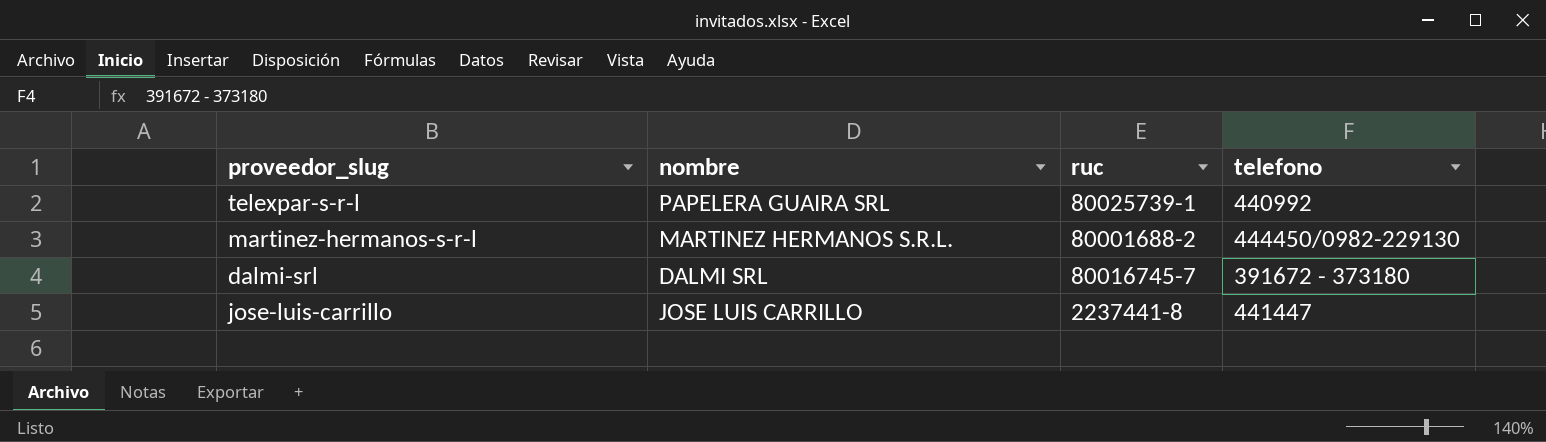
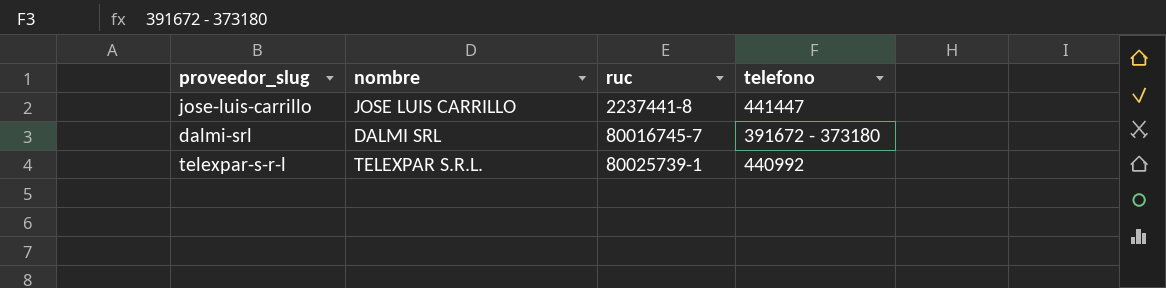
row order: none -> ruc ascending
row martinez-hermanos-s-r-l: MARTINEZ HERMANOS S.R.L. | 80001688-2 | 444450/0982-229130 -> none
telexpar-s-r-l | nombre: PAPELERA GUAIRA SRL -> TELEXPAR S.R.L.

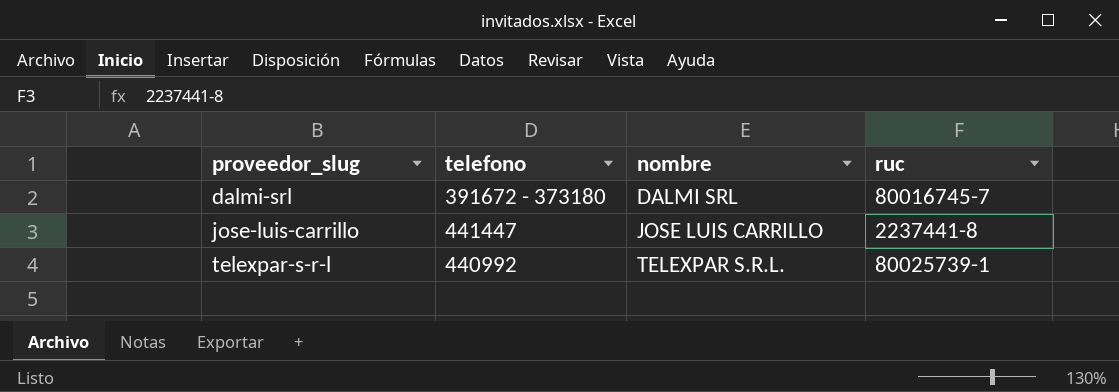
row order: ruc ascending -> proveedor_slug ascending
column telefono | position: 4 -> 2

